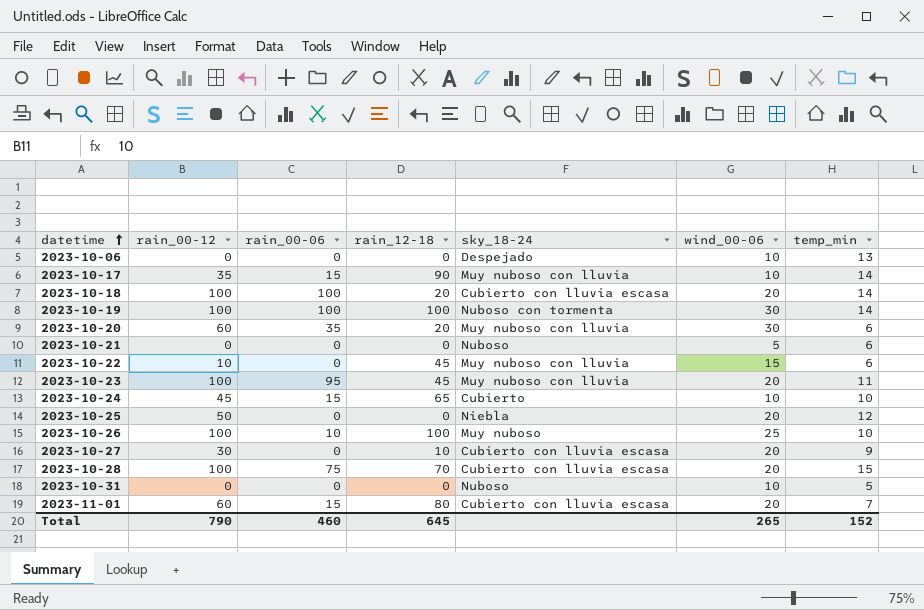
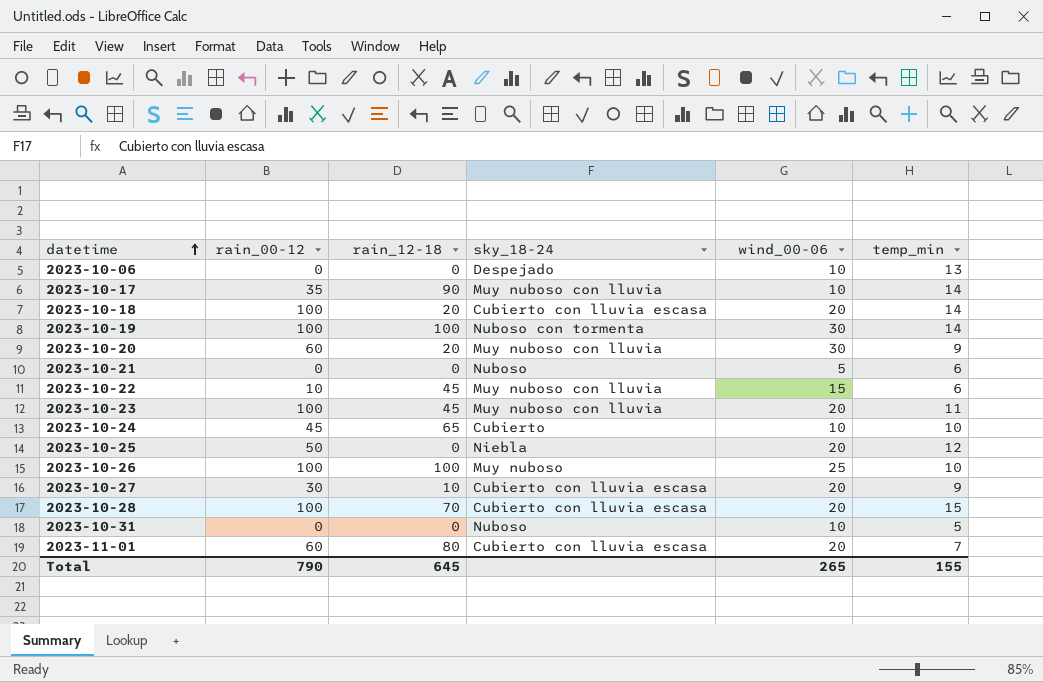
column rain_00-06 | position: 3 -> none
2023-10-20 | temp_min: 6 -> 9
Total | temp_min: 152 -> 155

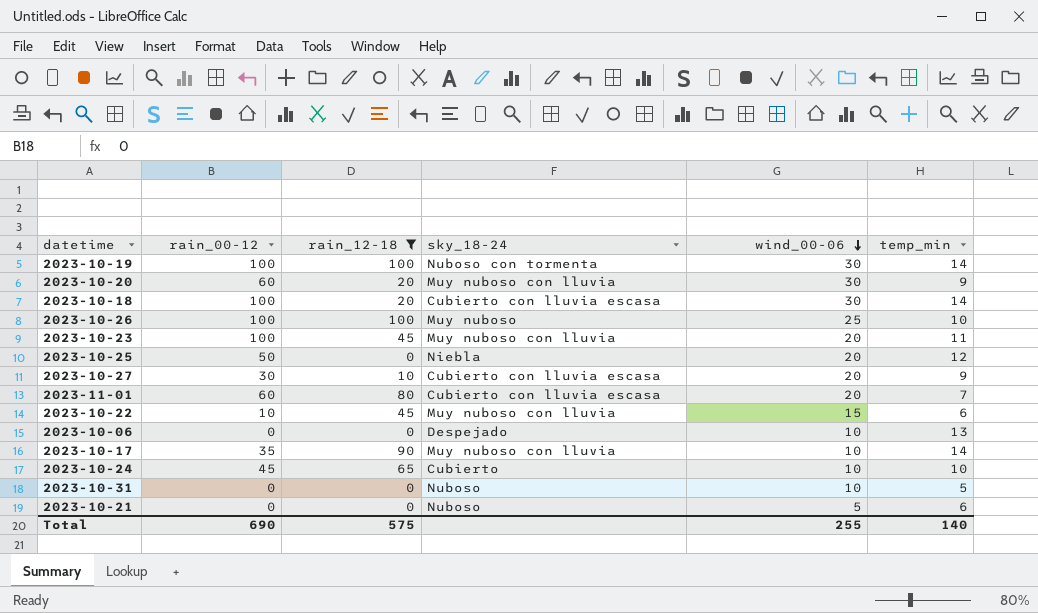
filter: none -> rain_12-18 != 70
row order: datetime ascending -> wind_00-06 descending
2023-10-18 | wind_00-06: 20 -> 30
Total | rain_00-12: 790 -> 690
Total | rain_12-18: 645 -> 575
Total | wind_00-06: 265 -> 255
Total | temp_min: 155 -> 140

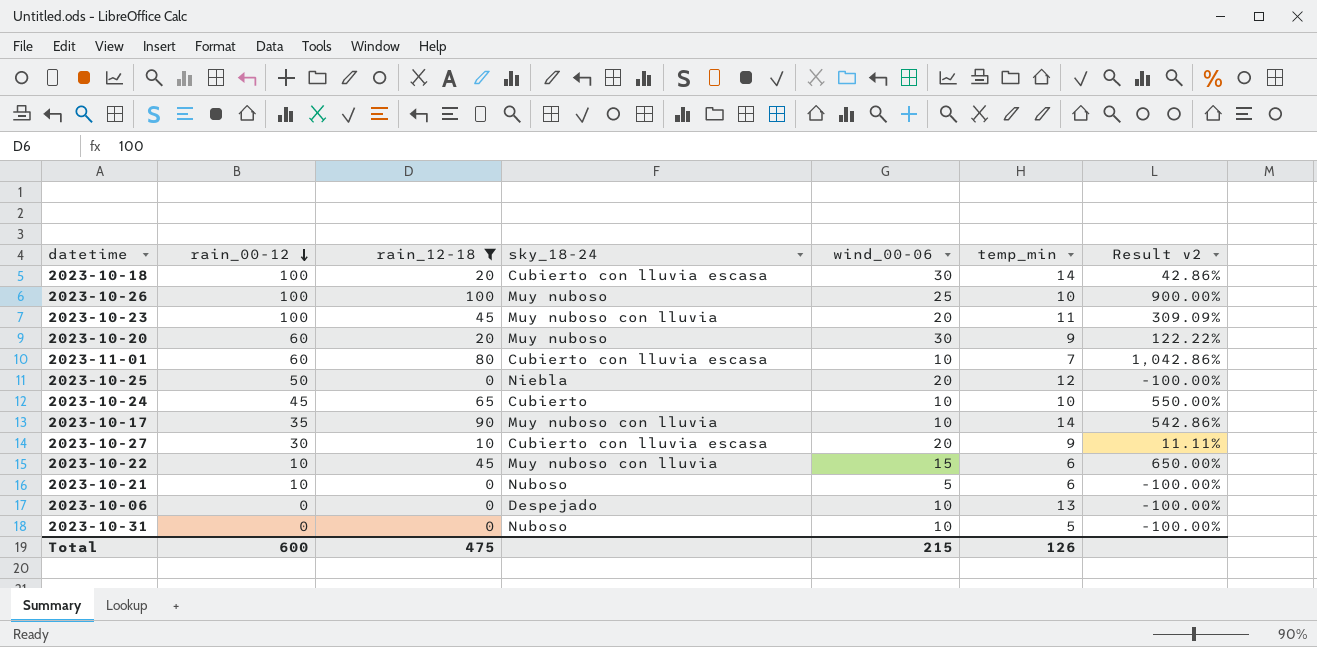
row order: wind_00-06 descending -> rain_00-12 descending
column Result v2 | formula: none -> ([rain_12-18] - [temp_min]) / [temp_min]
row 2023-10-19: 100 | 100 | Nuboso con tormenta | 30 | 14 -> none
2023-10-20 | sky_18-24: Muy nuboso con lluvia -> Muy nuboso
2023-11-01 | wind_00-06: 20 -> 10
2023-10-21 | rain_00-12: 0 -> 10
Total | rain_00-12: 690 -> 600
Total | rain_12-18: 575 -> 475
Total | wind_00-06: 255 -> 215
Total | temp_min: 140 -> 126

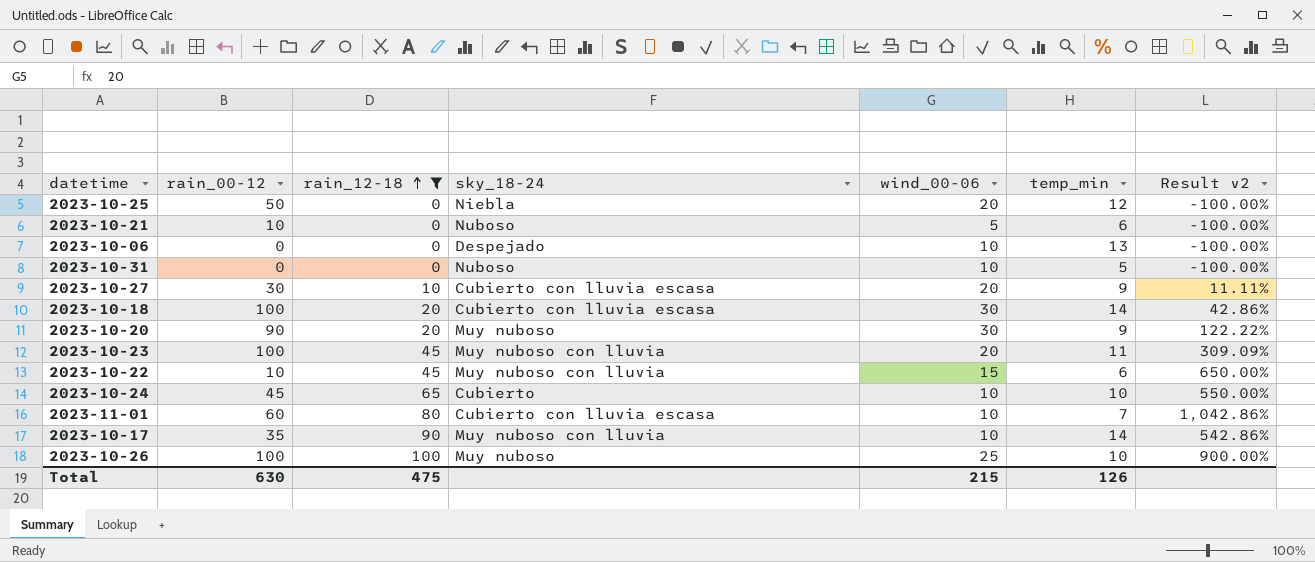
row order: rain_00-12 descending -> rain_12-18 ascending
2023-10-20 | rain_00-12: 60 -> 90
Total | rain_00-12: 600 -> 630

